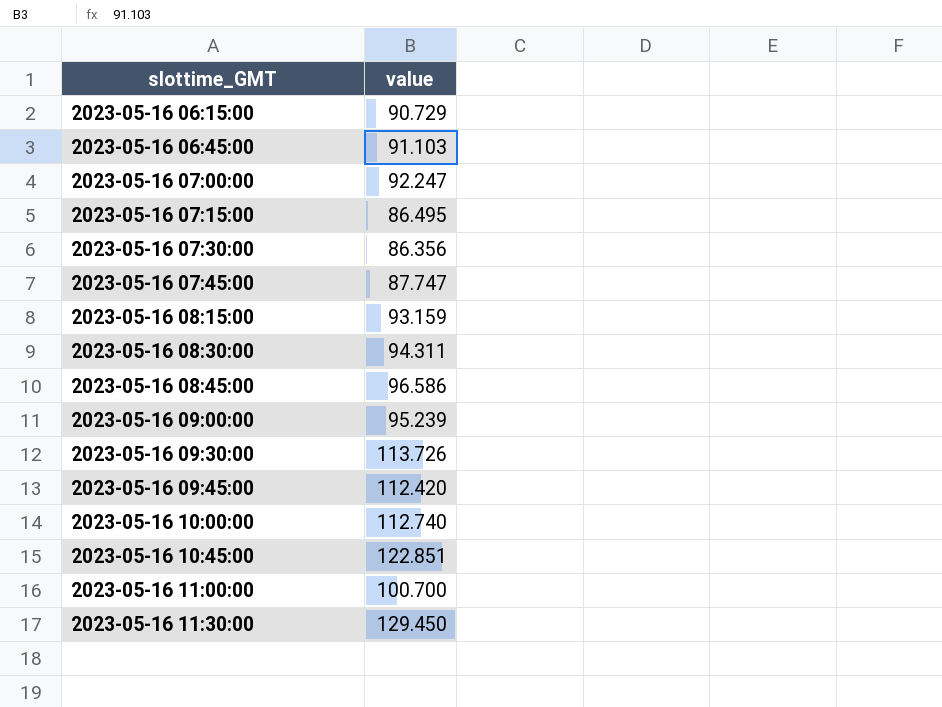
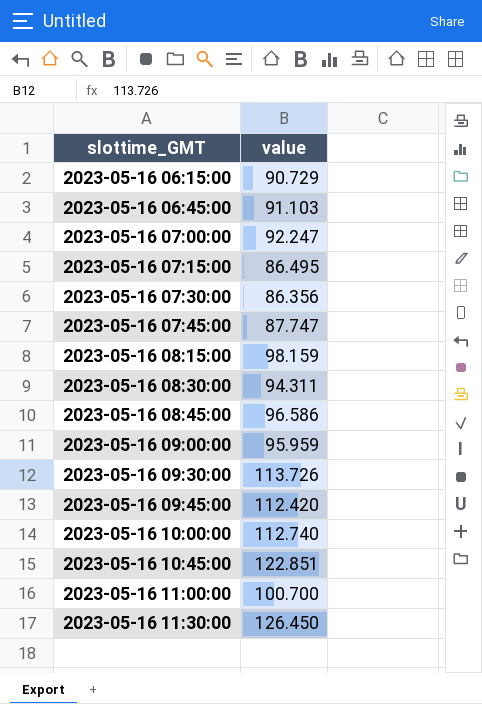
2023-05-16 08:15:00 | value: 93.159 -> 98.159
2023-05-16 09:00:00 | value: 95.239 -> 95.959
2023-05-16 11:30:00 | value: 129.450 -> 126.450

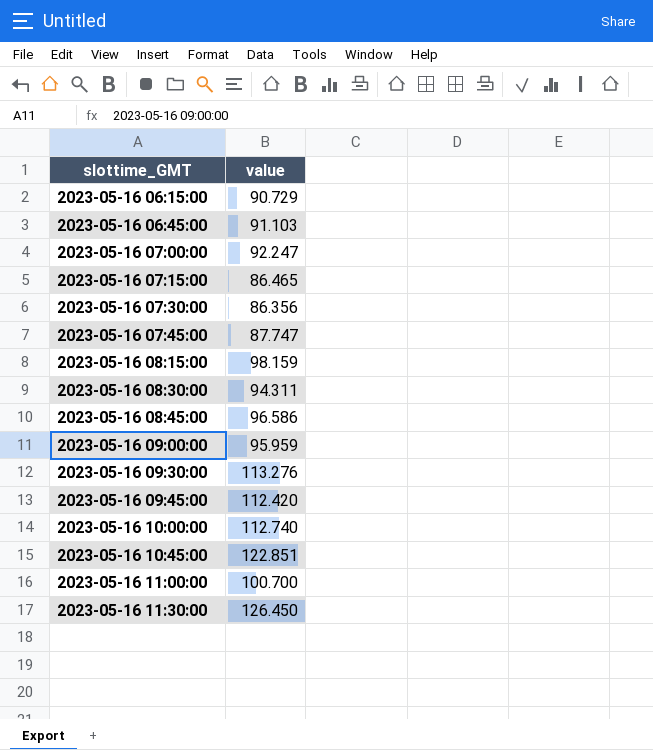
2023-05-16 07:15:00 | value: 86.495 -> 86.465
2023-05-16 09:30:00 | value: 113.726 -> 113.276

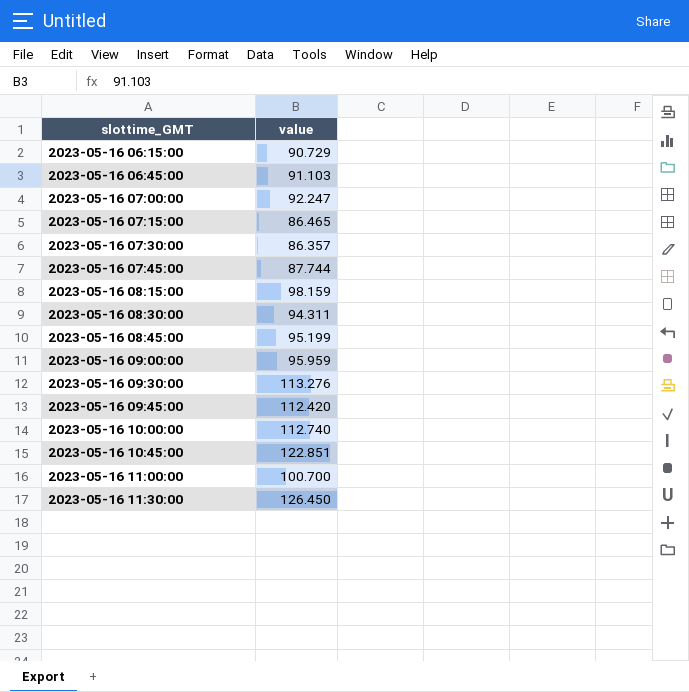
2023-05-16 07:30:00 | value: 86.356 -> 86.357
2023-05-16 07:45:00 | value: 87.747 -> 87.744
2023-05-16 08:45:00 | value: 96.586 -> 95.199

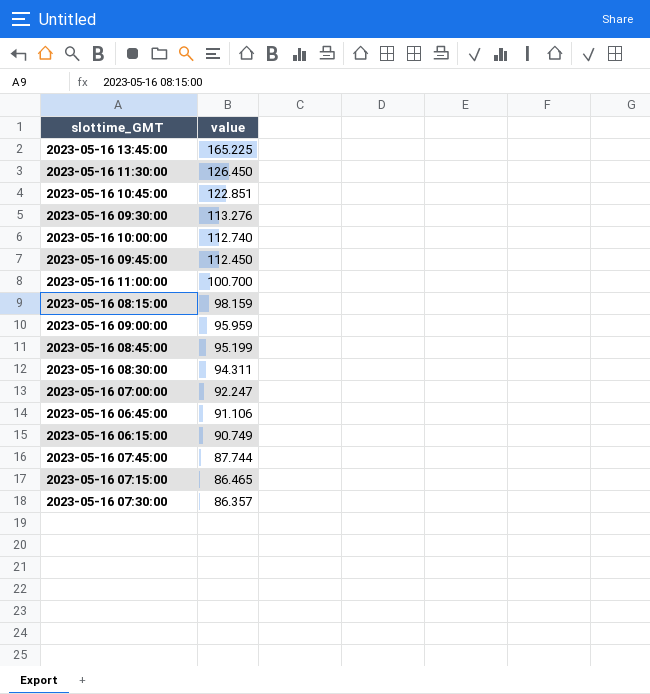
row order: slottime_GMT ascending -> value descending
row 2023-05-16 13:45:00: none -> 165.225
2023-05-16 09:45:00 | value: 112.420 -> 112.450
2023-05-16 06:45:00 | value: 91.103 -> 91.106
2023-05-16 06:15:00 | value: 90.729 -> 90.749

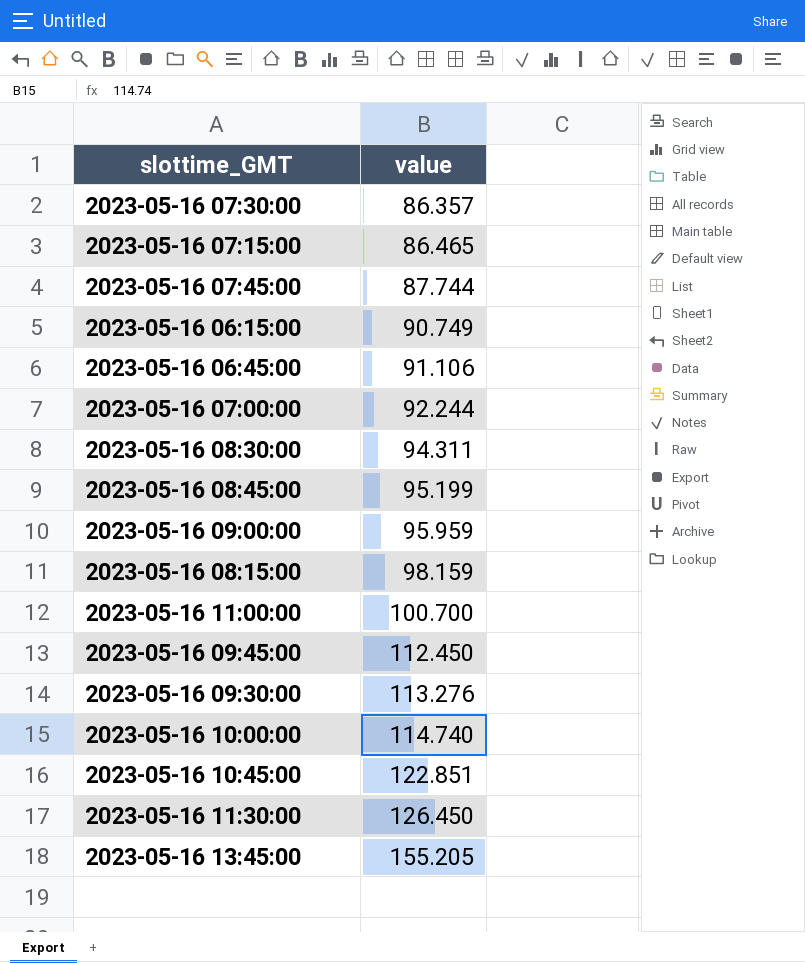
row order: value descending -> value ascending
2023-05-16 07:00:00 | value: 92.247 -> 92.244
2023-05-16 10:00:00 | value: 112.740 -> 114.740
2023-05-16 13:45:00 | value: 165.225 -> 155.205

